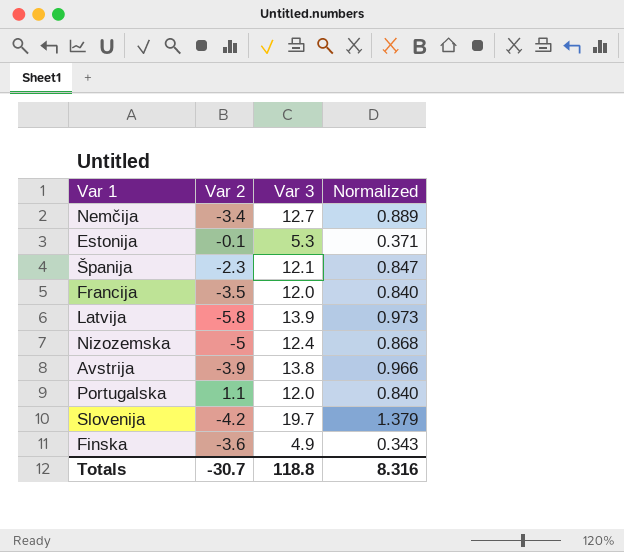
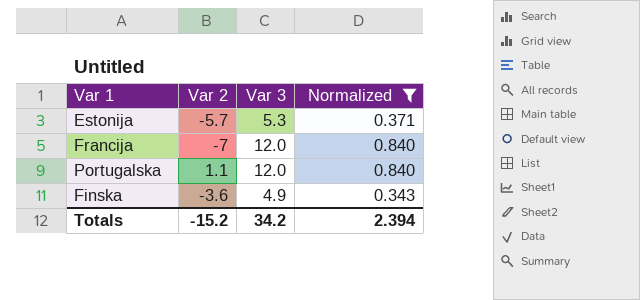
filter: none -> Normalized <= 0.840
Estonija | Var 2: -0.1 -> -5.7
Francija | Var 2: -3.5 -> -7
Totals | Var 2: -30.7 -> -15.2
Totals | Var 3: 118.8 -> 34.2
Totals | Normalized: 8.316 -> 2.394

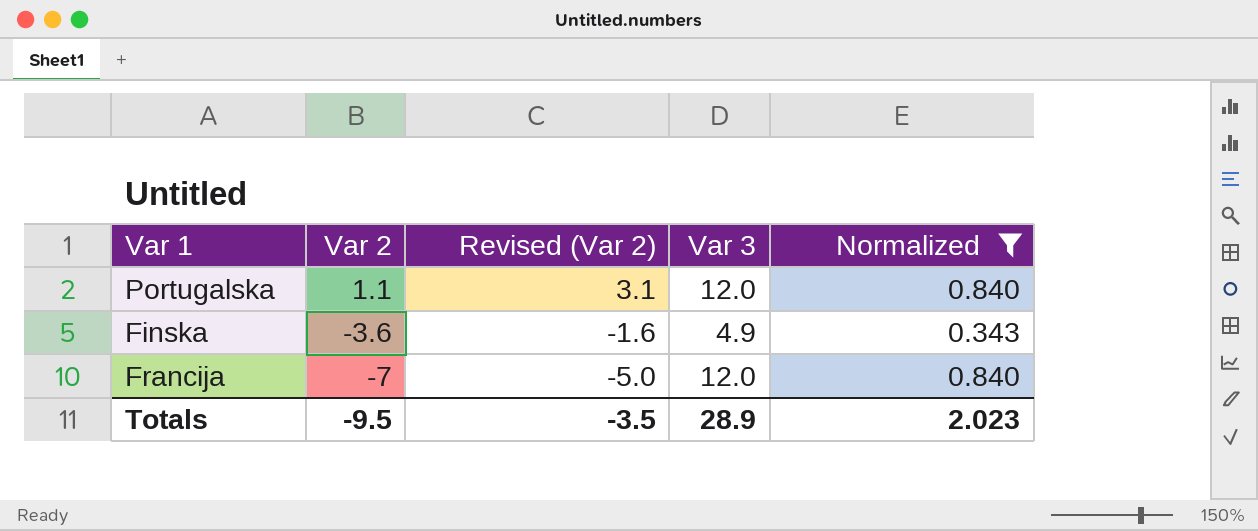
row order: none -> Var 2 descending
column Revised (Var 2) | formula: none -> [Var 2] + 2
row Estonija: -5.7 | 5.3 | 0.371 -> none
Totals | Var 2: -15.2 -> -9.5
Totals | Var 3: 34.2 -> 28.9
Totals | Normalized: 2.394 -> 2.023

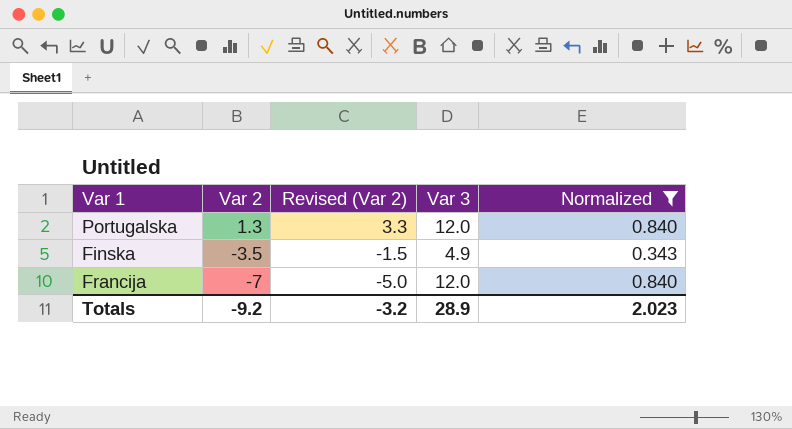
Portugalska | Var 2: 1.1 -> 1.3
Portugalska | Revised (Var 2): 3.1 -> 3.3
Finska | Var 2: -3.6 -> -3.5
Finska | Revised (Var 2): -1.6 -> -1.5
Totals | Var 2: -9.5 -> -9.2
Totals | Revised (Var 2): -3.5 -> -3.2

